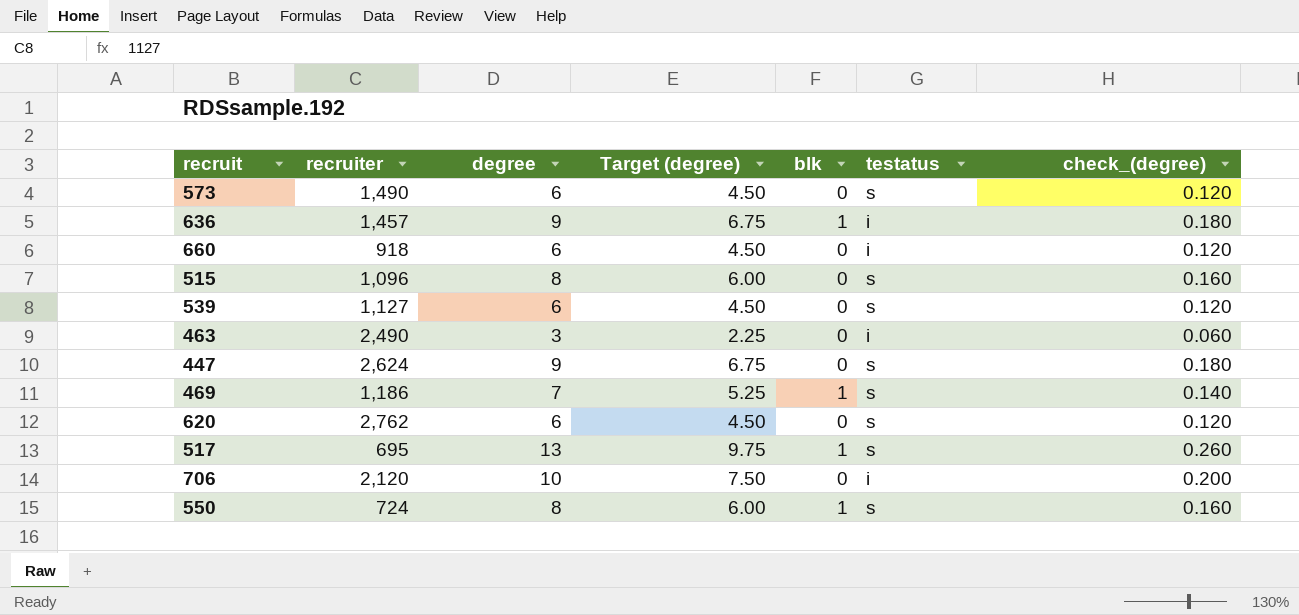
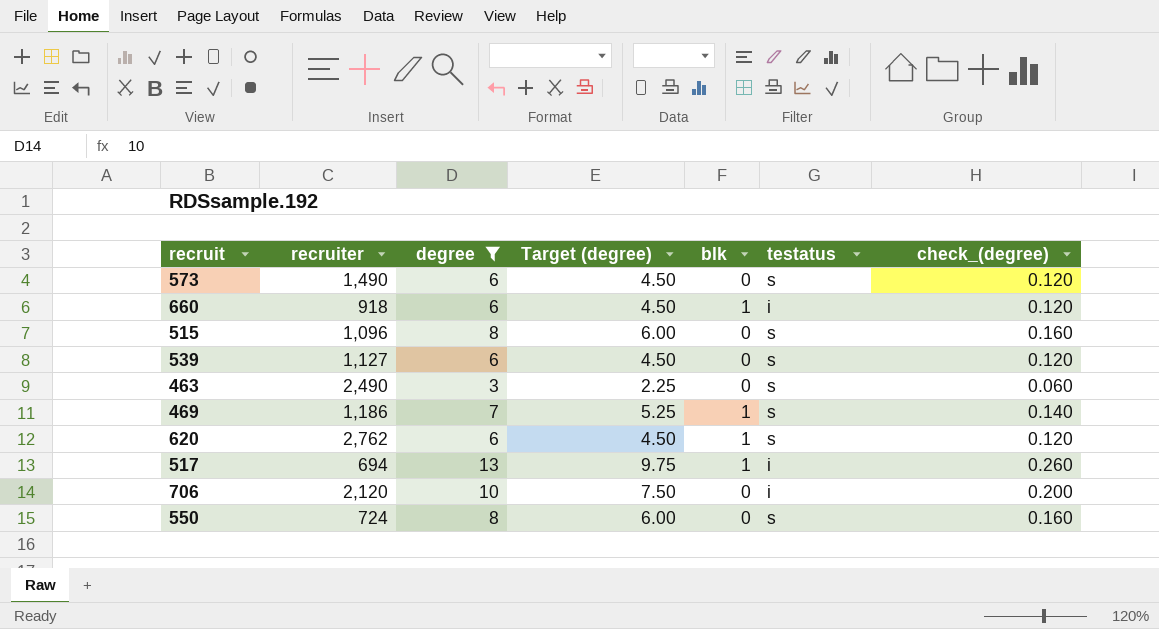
filter: none -> degree != 9
660 | blk: 0 -> 1
463 | testatus: i -> s
620 | blk: 0 -> 1
517 | recruiter: 695 -> 694
517 | testatus: s -> i
550 | blk: 1 -> 0

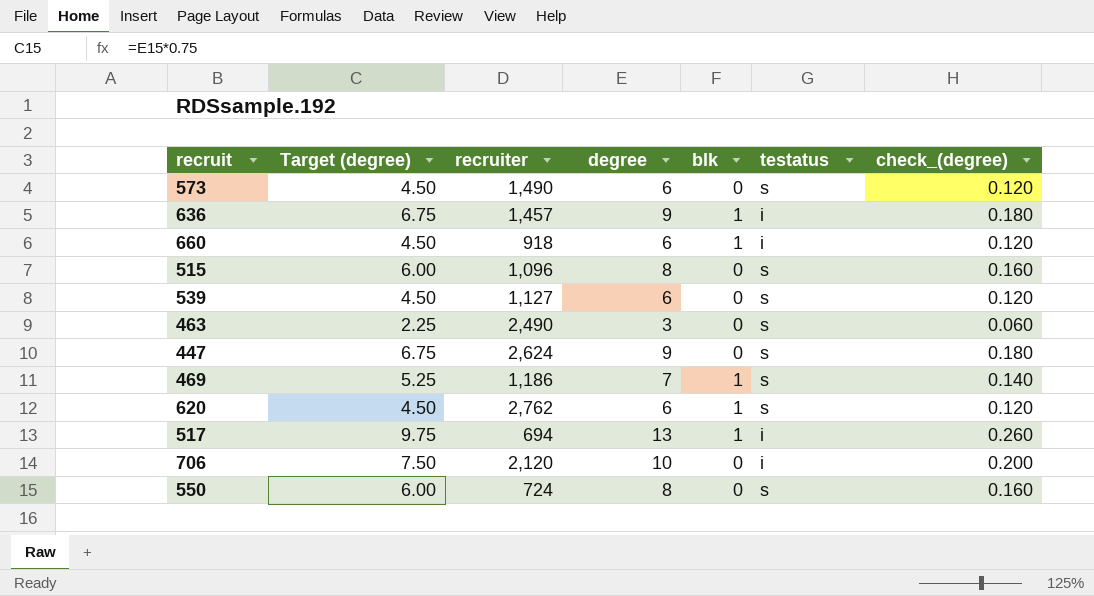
filter: degree != 9 -> none
column Target (degree) | position: 4 -> 2

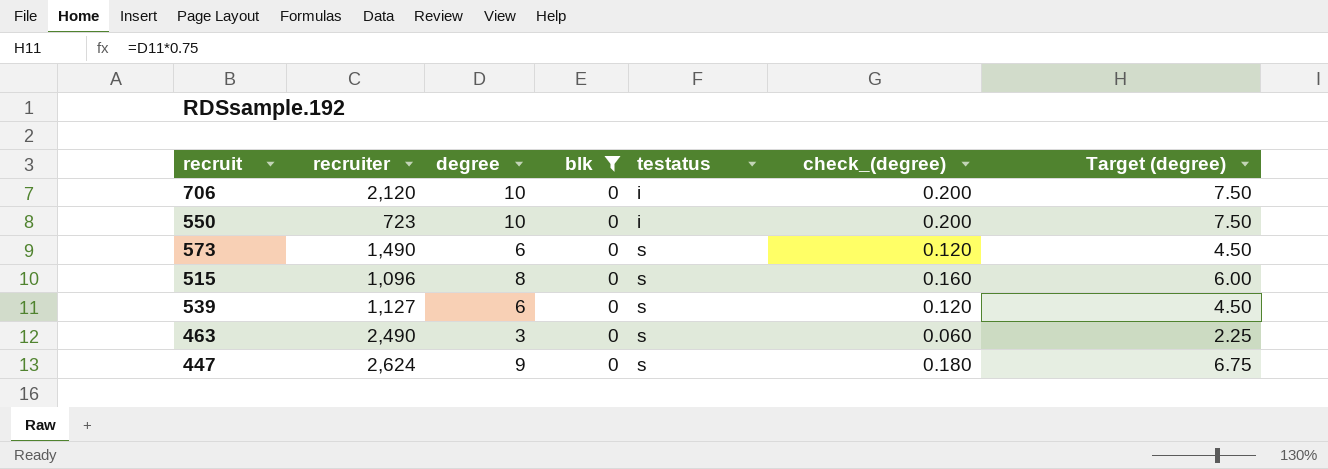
filter: none -> blk = 0
row order: none -> testatus ascending
column Target (degree) | position: 2 -> 7
550 | recruiter: 724 -> 723
550 | degree: 8 -> 10
550 | testatus: s -> i
550 | check_(degree): 0.160 -> 0.200
550 | Target (degree): 6.00 -> 7.50

